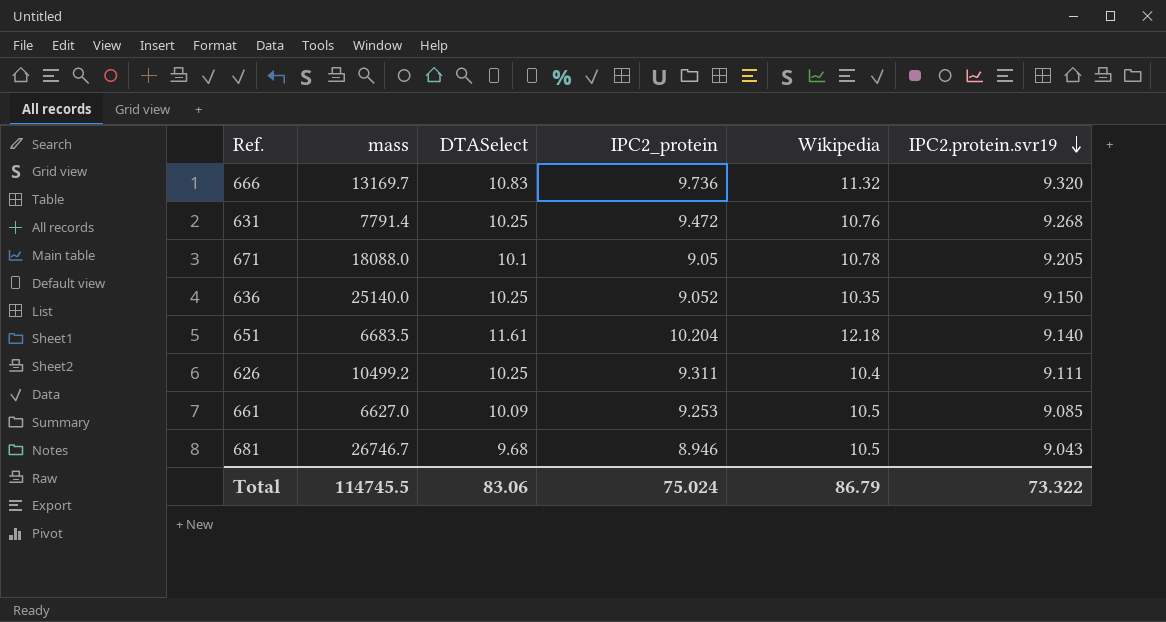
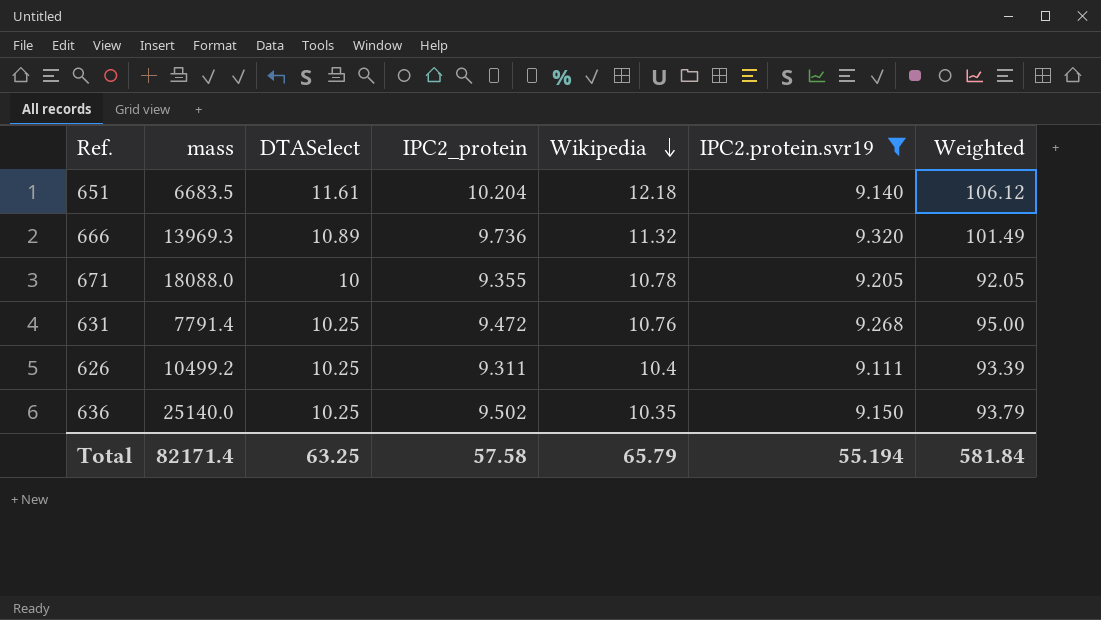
filter: none -> IPC2.protein.svr19 >= 9.111
row order: IPC2.protein.svr19 descending -> Wikipedia descending
column Weighted | formula: none -> [DTASelect] * [IPC2.protein.svr19]
666 | mass: 13169.7 -> 13969.3
666 | DTASelect: 10.83 -> 10.89
671 | DTASelect: 10.1 -> 10
671 | IPC2_protein: 9.05 -> 9.355
636 | IPC2_protein: 9.052 -> 9.502
Total | mass: 114745.5 -> 82171.4
Total | DTASelect: 83.06 -> 63.25
Total | IPC2_protein: 75.024 -> 57.58
Total | Wikipedia: 86.79 -> 65.79
Total | IPC2.protein.svr19: 73.322 -> 55.194

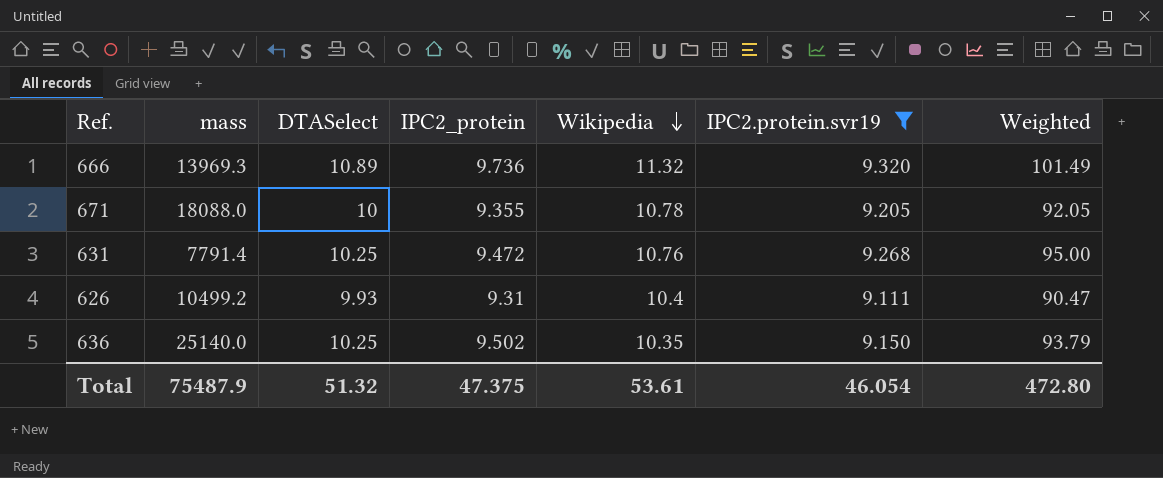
row 651: 6683.5 | 11.61 | 10.204 | 12.18 | 9.140 | 106.12 -> none
626 | DTASelect: 10.25 -> 9.93
626 | IPC2_protein: 9.311 -> 9.31
626 | Weighted: 93.39 -> 90.47
Total | mass: 82171.4 -> 75487.9
Total | DTASelect: 63.25 -> 51.32
Total | IPC2_protein: 57.58 -> 47.375
Total | Wikipedia: 65.79 -> 53.61
Total | IPC2.protein.svr19: 55.194 -> 46.054
Total | Weighted: 581.84 -> 472.80

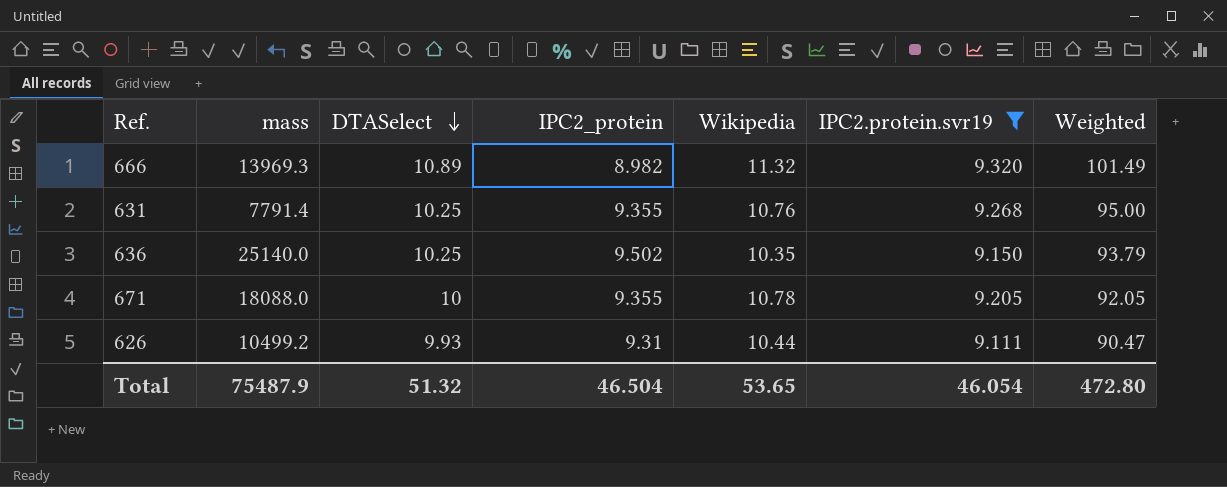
row order: Wikipedia descending -> DTASelect descending
666 | IPC2_protein: 9.736 -> 8.982
631 | IPC2_protein: 9.472 -> 9.355
626 | Wikipedia: 10.4 -> 10.44
Total | IPC2_protein: 47.375 -> 46.504
Total | Wikipedia: 53.61 -> 53.65

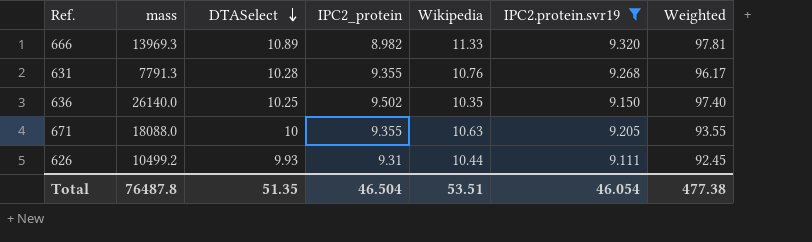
column Weighted | formula: [DTASelect] * [IPC2.protein.svr19] -> [DTASelect] * [IPC2_protein]
666 | Wikipedia: 11.32 -> 11.33
631 | mass: 7791.4 -> 7791.3
631 | DTASelect: 10.25 -> 10.28
636 | mass: 25140.0 -> 26140.0
671 | Wikipedia: 10.78 -> 10.63
Total | mass: 75487.9 -> 76487.8
Total | DTASelect: 51.32 -> 51.35
Total | Wikipedia: 53.65 -> 53.51
Total | Weighted: 472.80 -> 477.38

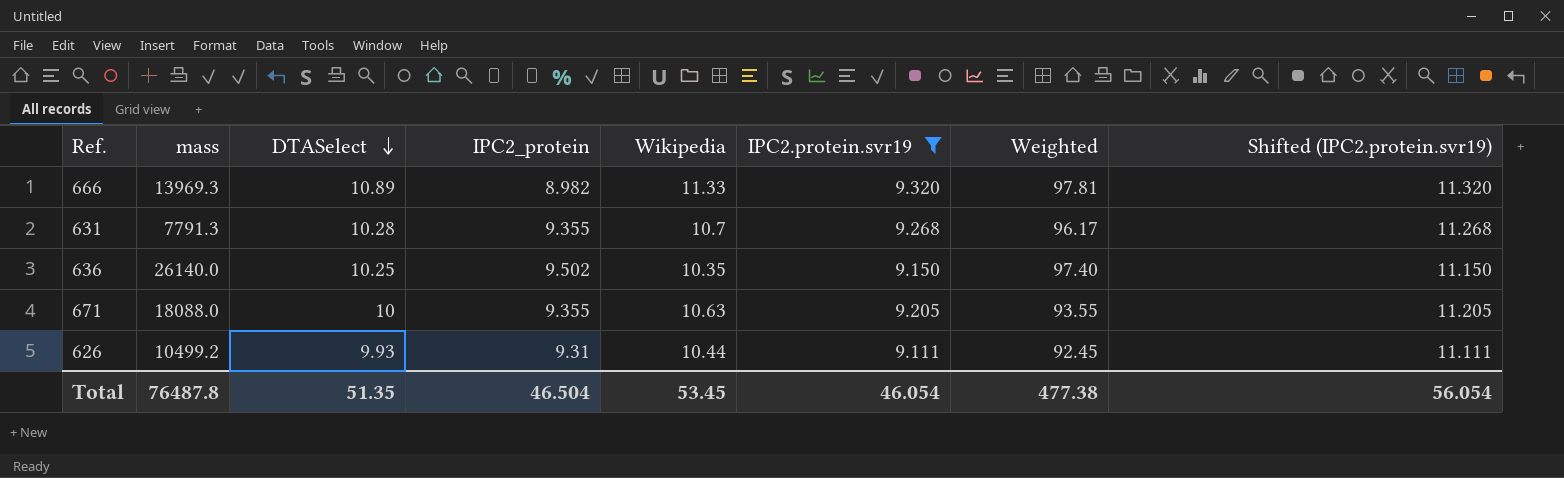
column Shifted (IPC2.protein.svr19) | formula: none -> [IPC2.protein.svr19] + 2
631 | Wikipedia: 10.76 -> 10.7
Total | Wikipedia: 53.51 -> 53.45

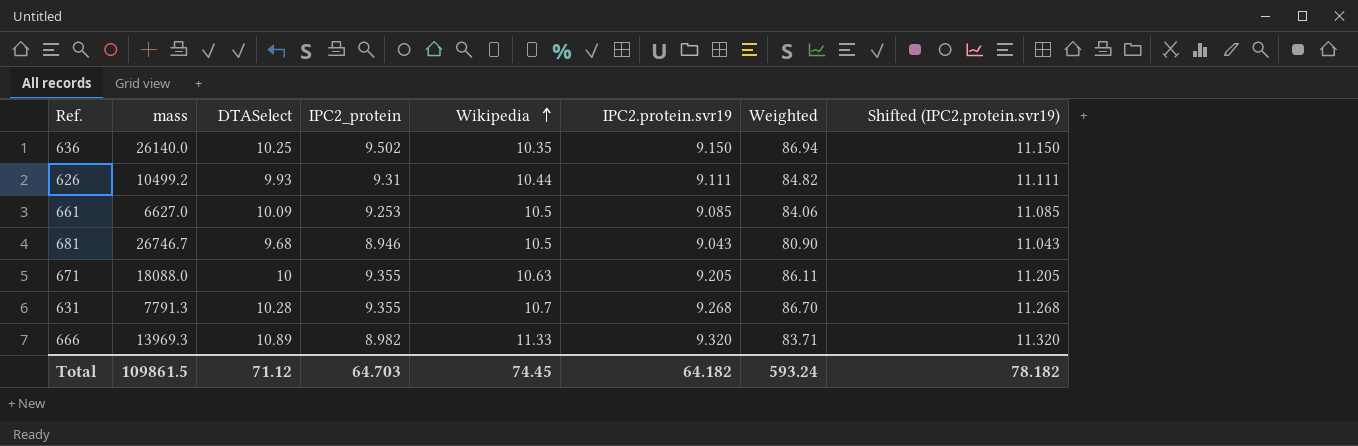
filter: IPC2.protein.svr19 >= 9.111 -> none
row order: DTASelect descending -> Wikipedia ascending
column Weighted | formula: [DTASelect] * [IPC2_protein] -> [IPC2_protein] * [IPC2.protein.svr19]
Total | mass: 76487.8 -> 109861.5
Total | DTASelect: 51.35 -> 71.12
Total | IPC2_protein: 46.504 -> 64.703
Total | Wikipedia: 53.45 -> 74.45
Total | IPC2.protein.svr19: 46.054 -> 64.182
Total | Weighted: 477.38 -> 593.24
Total | Shifted (IPC2.protein.svr19): 56.054 -> 78.182

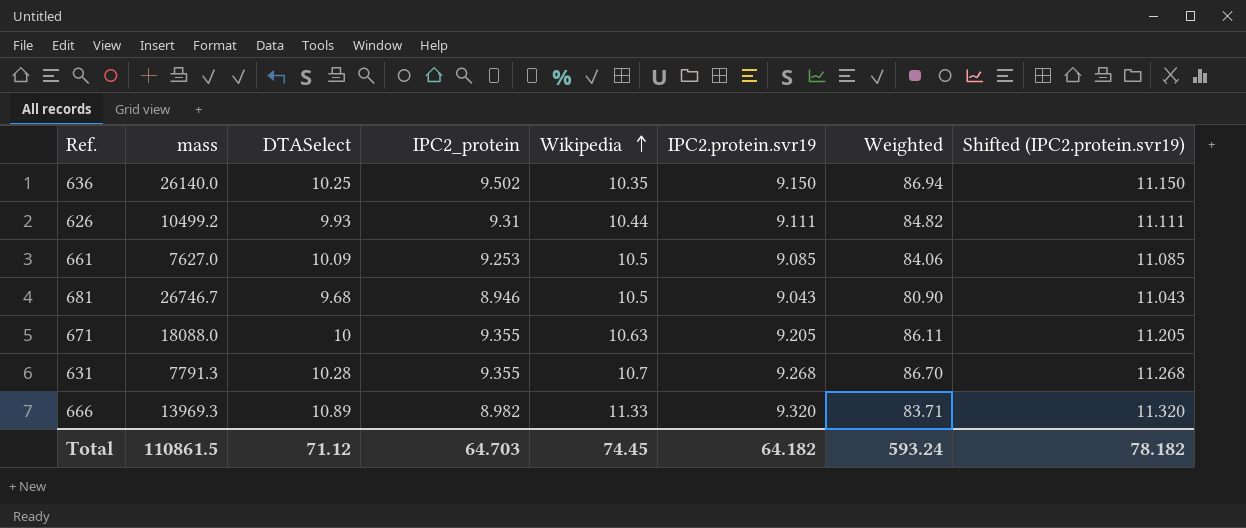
661 | mass: 6627.0 -> 7627.0
Total | mass: 109861.5 -> 110861.5

